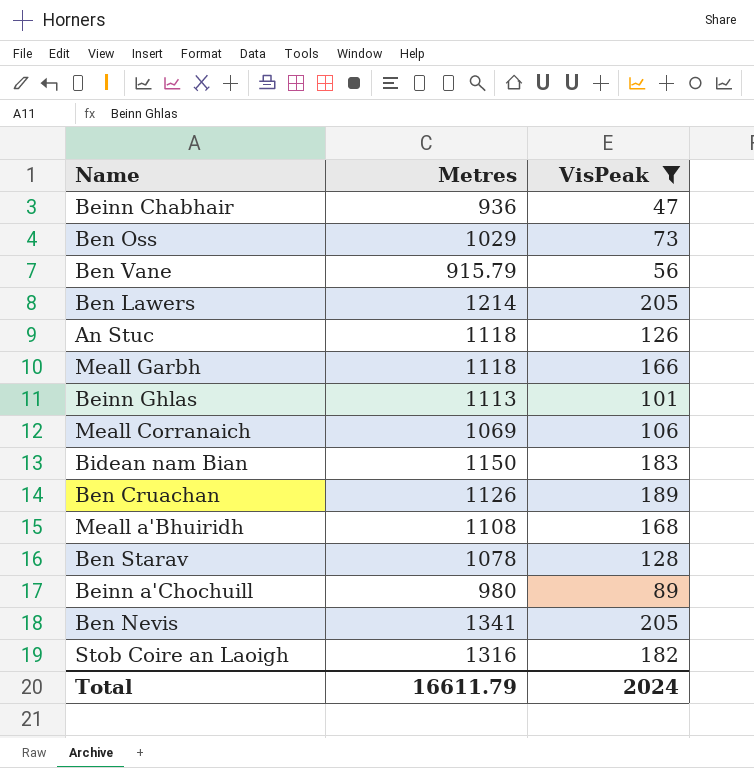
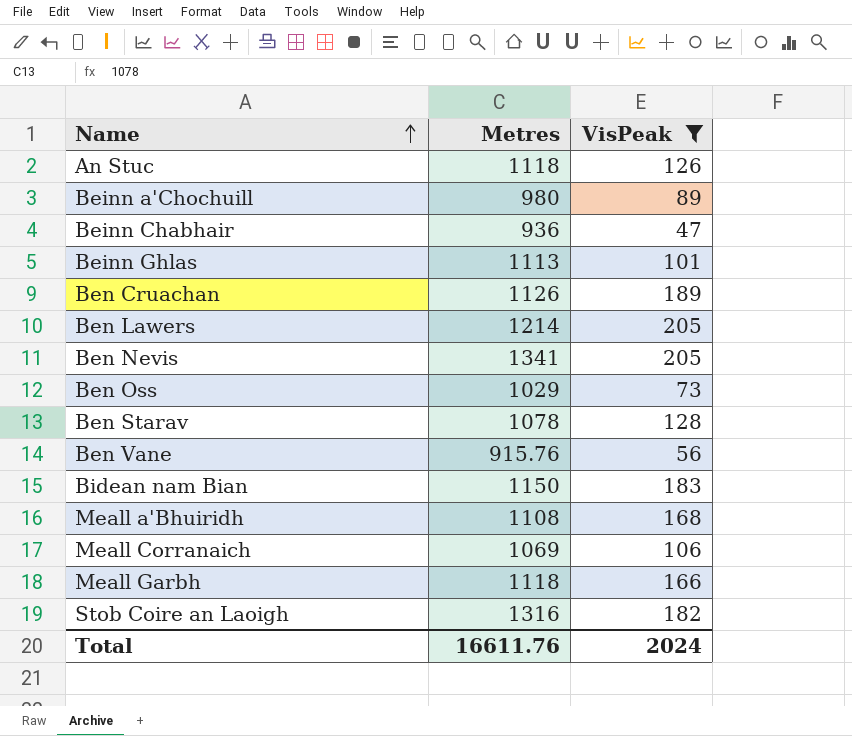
row order: none -> Name ascending
Ben Vane | Metres: 915.79 -> 915.76
Total | Metres: 16611.79 -> 16611.76

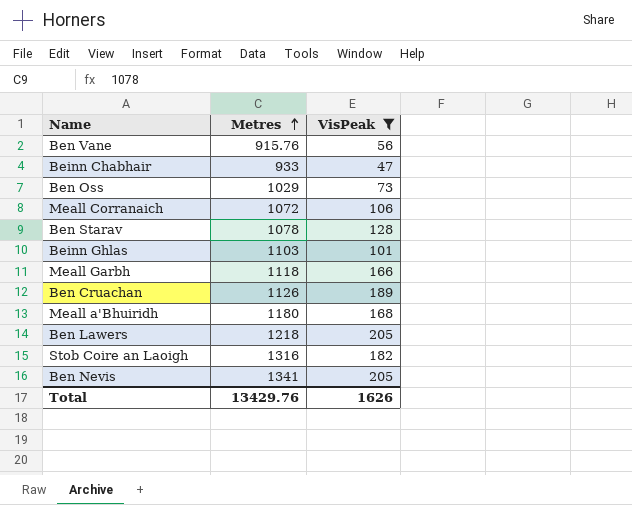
row order: Name ascending -> Metres ascending
row An Stuc: 1118 | 126 -> none
row Beinn a'Chochuill: 980 | 89 -> none
row Bidean nam Bian: 1150 | 183 -> none
Beinn Chabhair | Metres: 936 -> 933
Meall Corranaich | Metres: 1069 -> 1072
Beinn Ghlas | Metres: 1113 -> 1103
Meall a'Bhuiridh | Metres: 1108 -> 1180
Ben Lawers | Metres: 1214 -> 1218
Total | Metres: 16611.76 -> 13429.76
Total | VisPeak: 2024 -> 1626

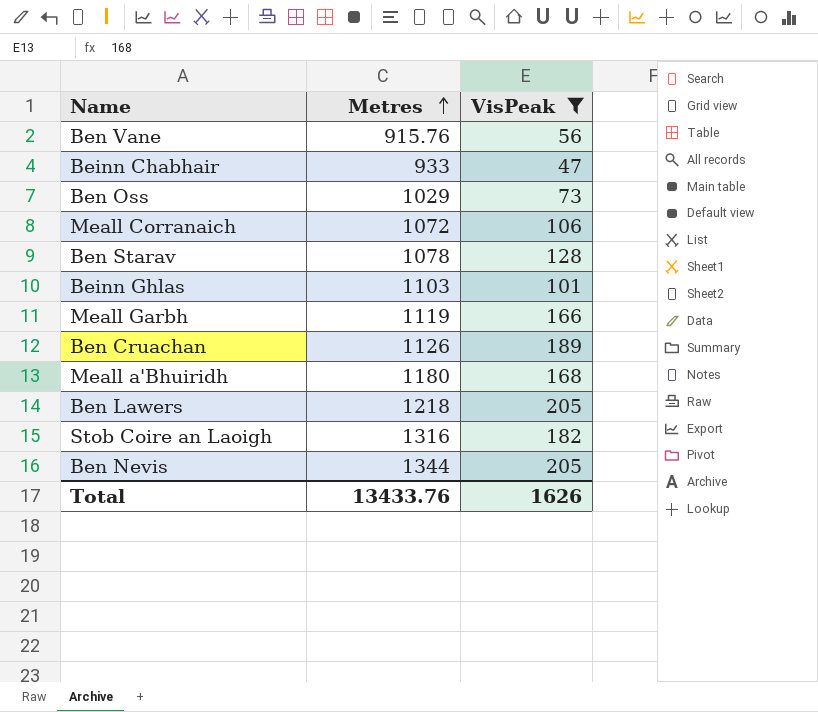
Meall Garbh | Metres: 1118 -> 1119
Ben Nevis | Metres: 1341 -> 1344
Total | Metres: 13429.76 -> 13433.76

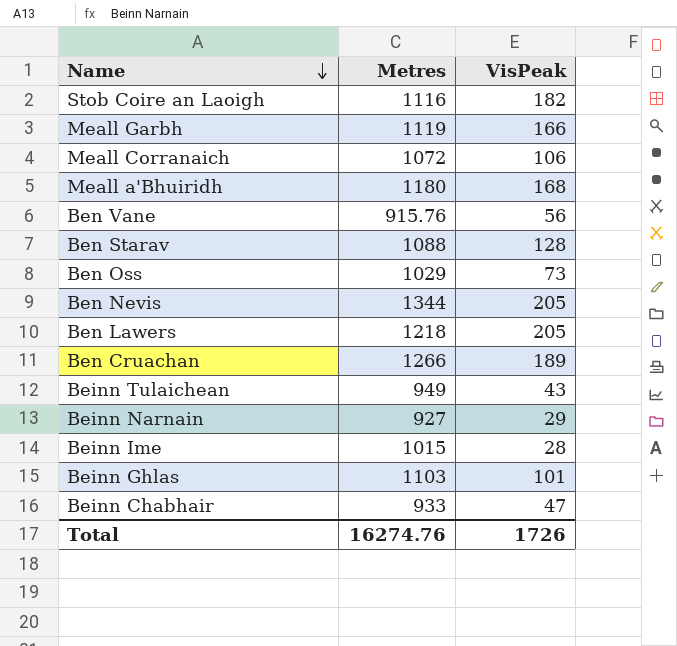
filter: VisPeak >= 47 -> none
row order: Metres ascending -> Name descending
Stob Coire an Laoigh | Metres: 1316 -> 1116
Ben Starav | Metres: 1078 -> 1088
Ben Cruachan | Metres: 1126 -> 1266
Total | Metres: 13433.76 -> 16274.76
Total | VisPeak: 1626 -> 1726

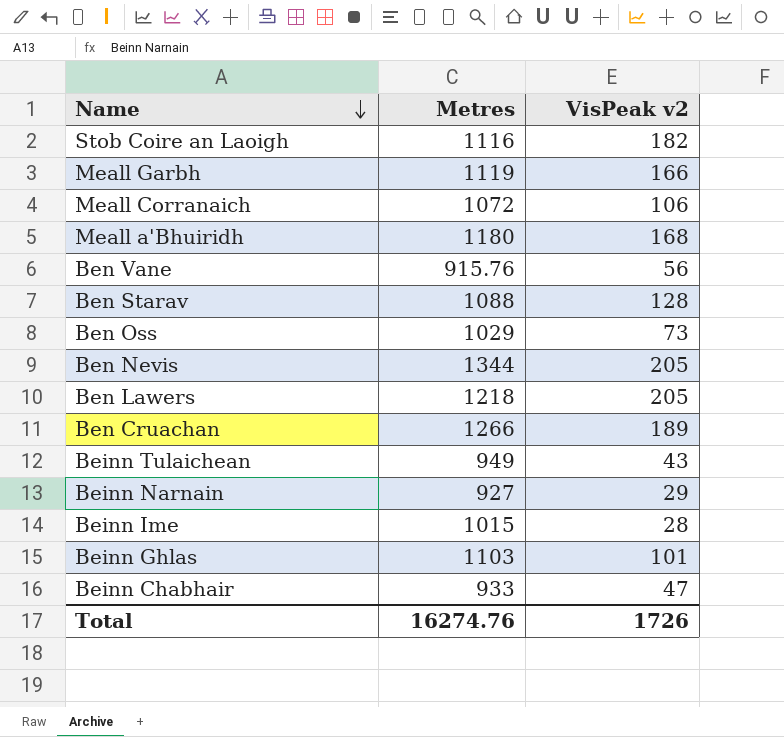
column name: VisPeak -> VisPeak v2

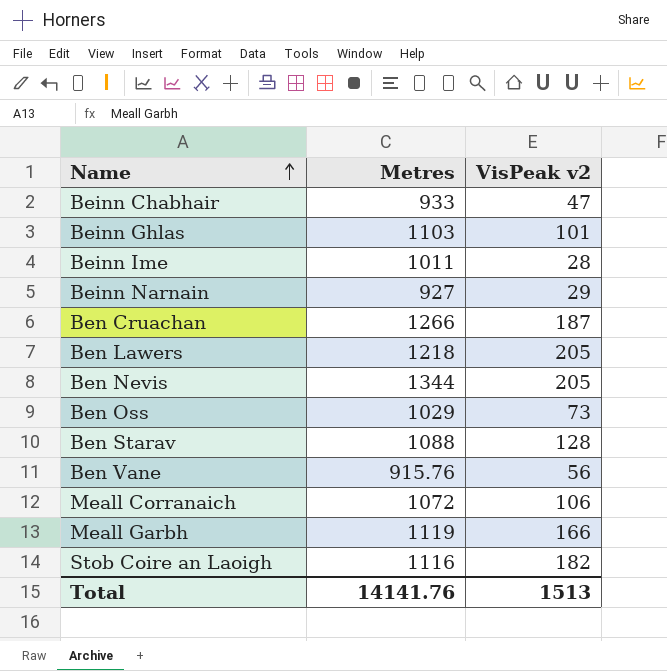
row order: Name descending -> Name ascending
row Meall a'Bhuiridh: 1180 | 168 -> none
row Beinn Tulaichean: 949 | 43 -> none
Beinn Ime | Metres: 1015 -> 1011
Ben Cruachan | VisPeak v2: 189 -> 187
Total | Metres: 16274.76 -> 14141.76
Total | VisPeak v2: 1726 -> 1513

